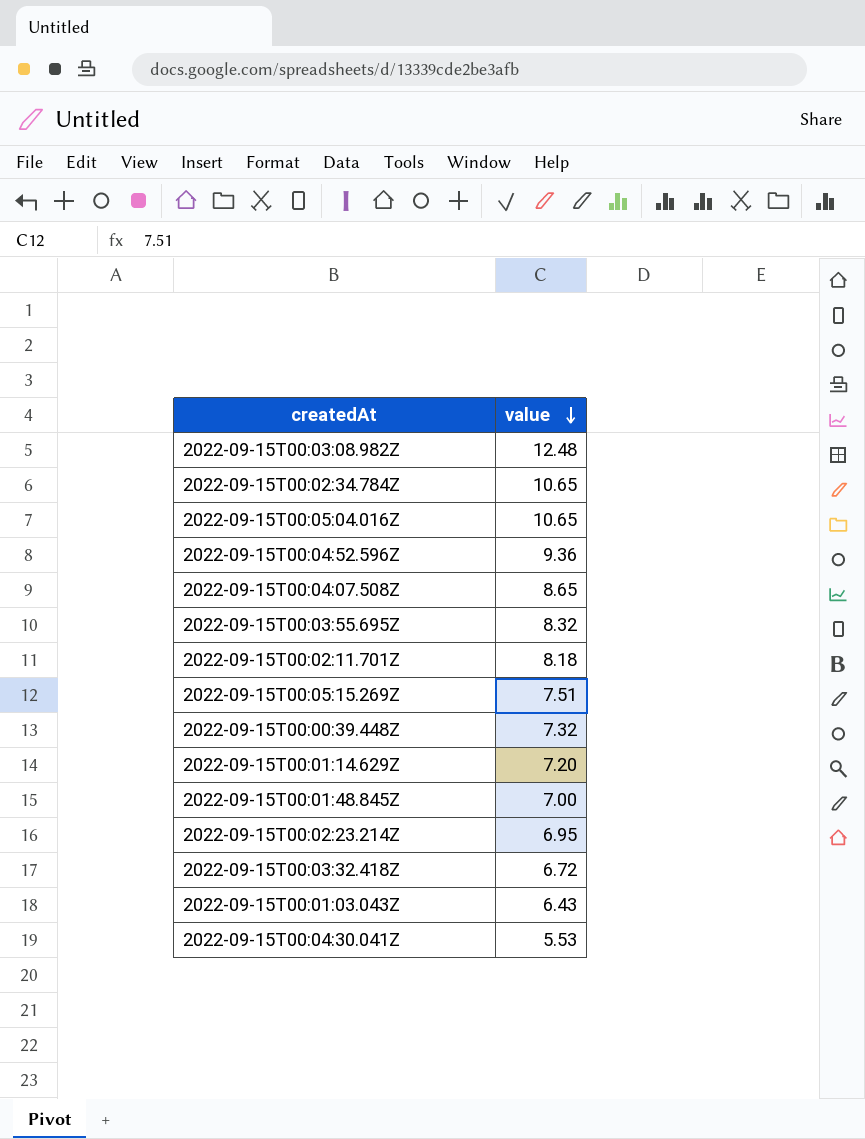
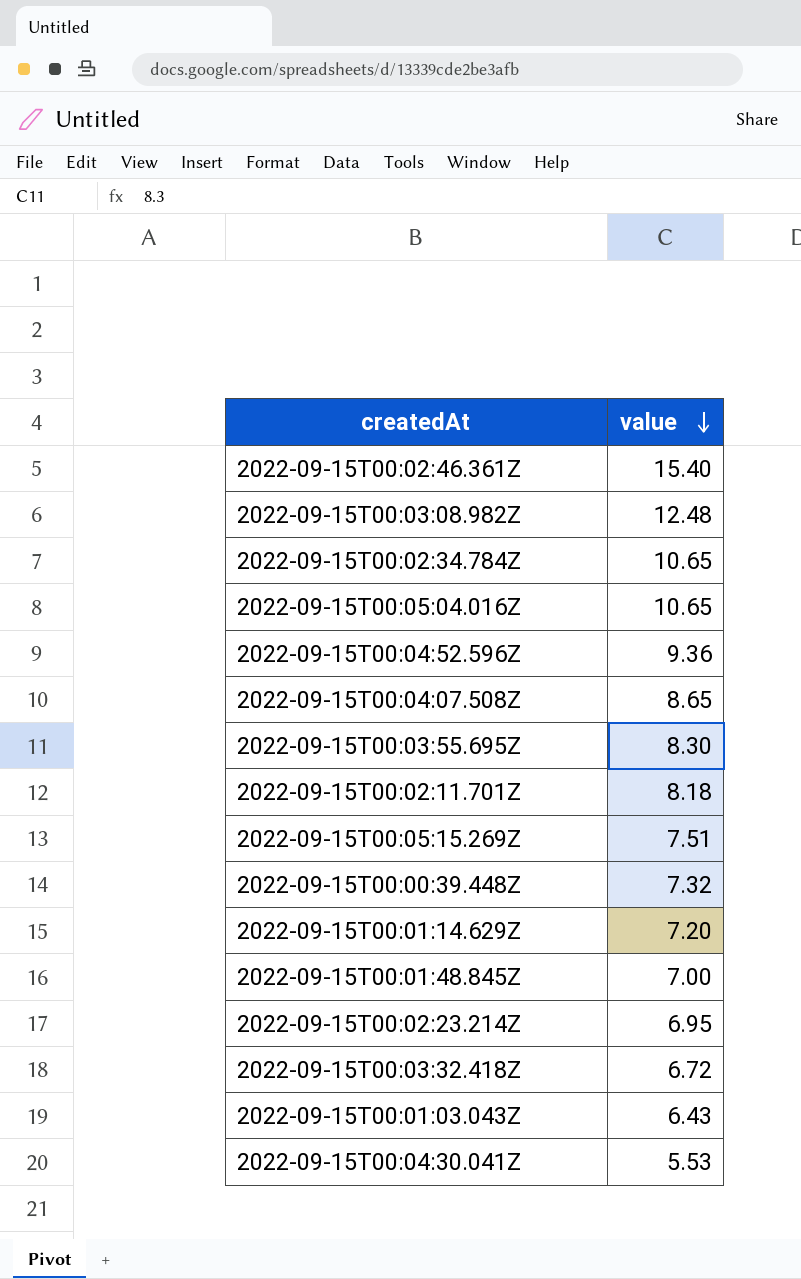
row 2022-09-15T00:02:46.361Z: none -> 15.40
2022-09-15T00:03:55.695Z | value: 8.32 -> 8.30

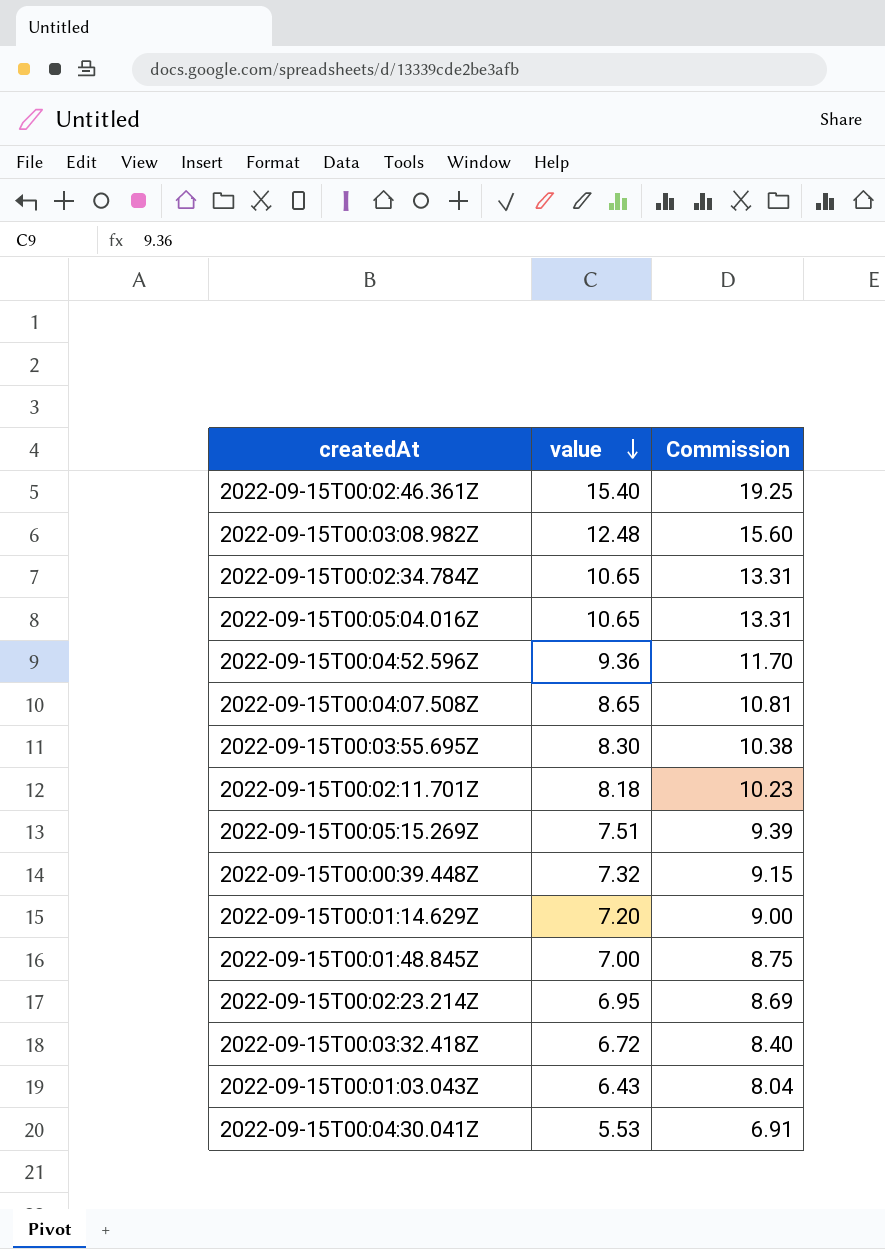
column Commission | formula: none -> [value] * 1.25

